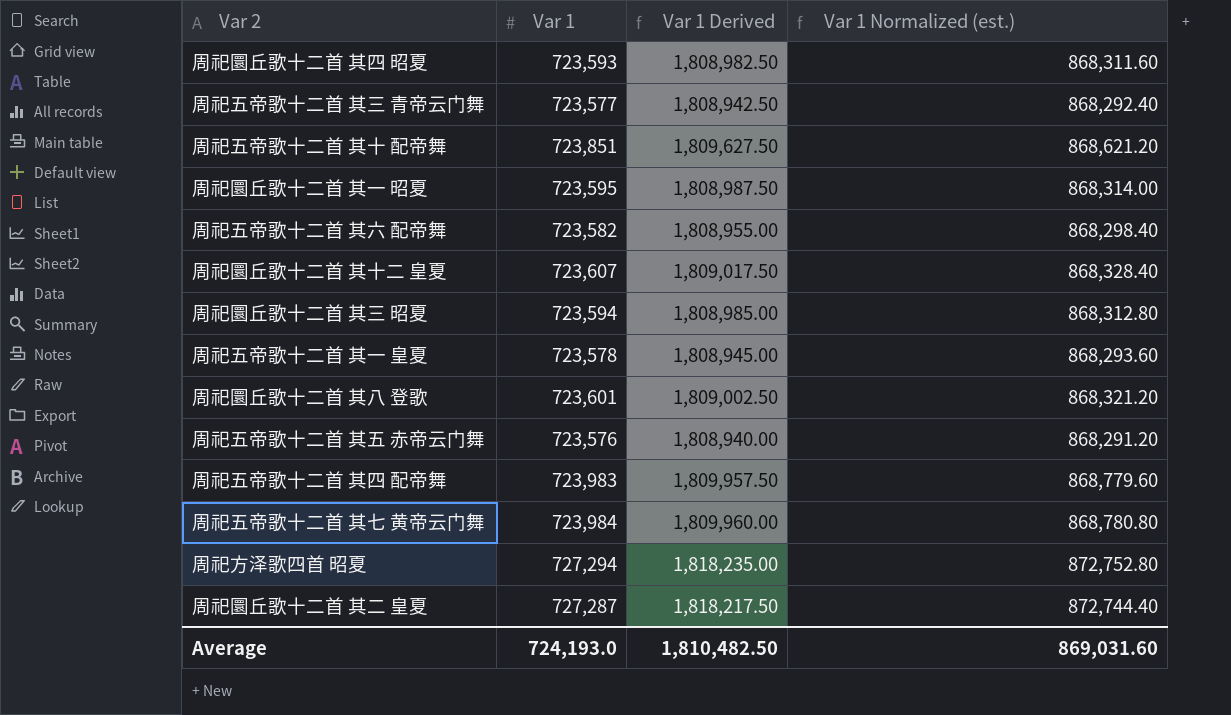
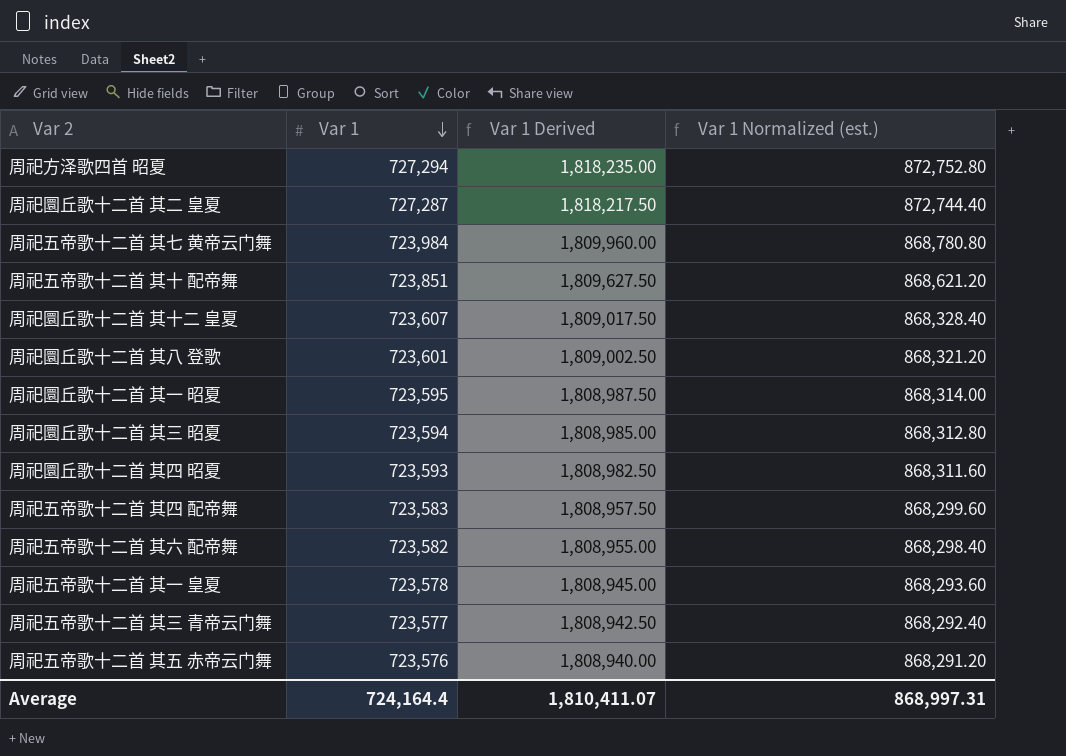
row order: none -> Var 1 descending
周祀五帝歌十二首 其四 配帝舞 | Var 1: 723,983 -> 723,583
周祀五帝歌十二首 其四 配帝舞 | Var 1 Derived: 1,809,957.50 -> 1,808,957.50
周祀五帝歌十二首 其四 配帝舞 | Var 1 Normalized (est.): 868,779.60 -> 868,299.60
Average | Var 1: 724,193.0 -> 724,164.4
Average | Var 1 Derived: 1,810,482.50 -> 1,810,411.07
Average | Var 1 Normalized (est.): 869,031.60 -> 868,997.31

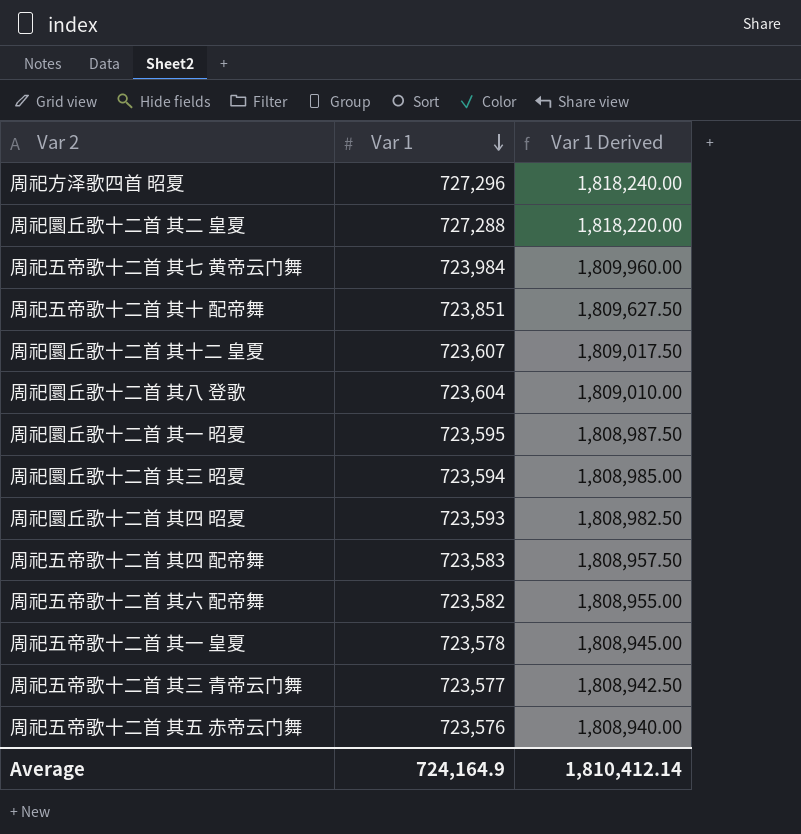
column Var 1 Normalized (est.) | formula: [Var 1] * 1.2 -> none
周祀方泽歌四首 昭夏 | Var 1: 727,294 -> 727,296
周祀方泽歌四首 昭夏 | Var 1 Derived: 1,818,235.00 -> 1,818,240.00
周祀圜丘歌十二首 其二 皇夏 | Var 1: 727,287 -> 727,288
周祀圜丘歌十二首 其二 皇夏 | Var 1 Derived: 1,818,217.50 -> 1,818,220.00
周祀圜丘歌十二首 其八 登歌 | Var 1: 723,601 -> 723,604
周祀圜丘歌十二首 其八 登歌 | Var 1 Derived: 1,809,002.50 -> 1,809,010.00
Average | Var 1: 724,164.4 -> 724,164.9
Average | Var 1 Derived: 1,810,411.07 -> 1,810,412.14

